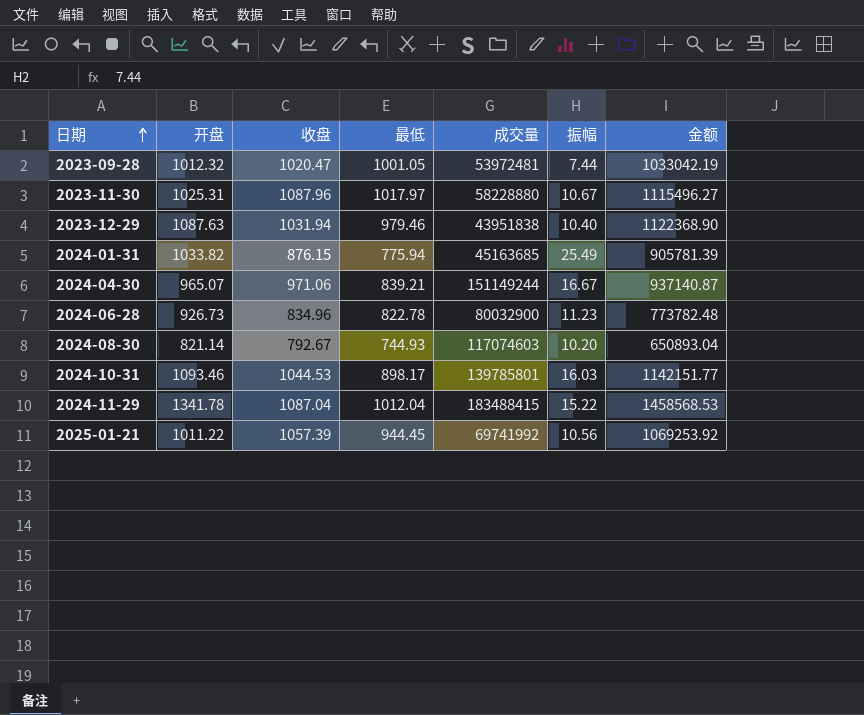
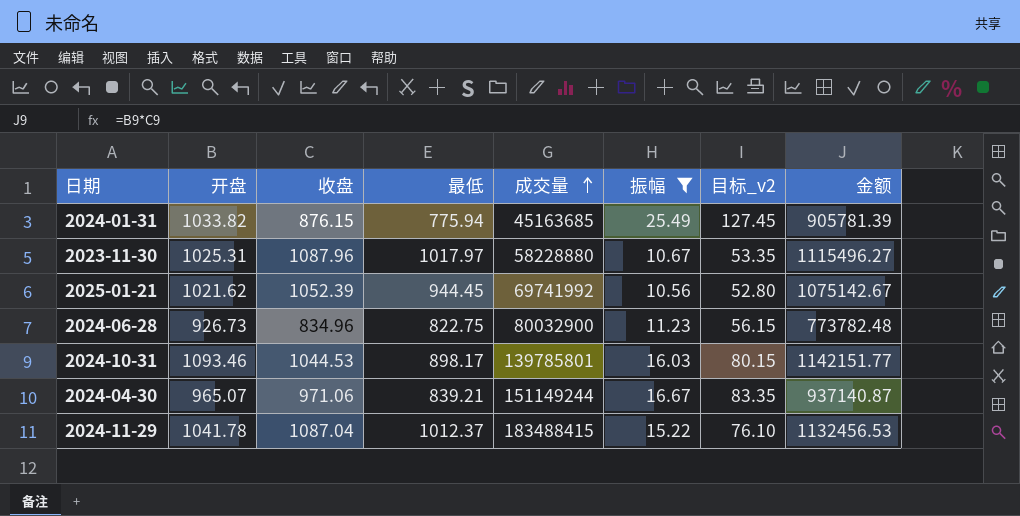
filter: none -> 振幅 >= 10.56
row order: 日期 ascending -> 成交量 ascending
column 目标_v2 | formula: none -> [振幅] * 5
2025-01-21 | 开盘: 1011.22 -> 1021.62
2025-01-21 | 收盘: 1057.39 -> 1052.39
2025-01-21 | 金额: 1069253.92 -> 1075142.67
2024-06-28 | 最低: 822.78 -> 822.75
2024-11-29 | 开盘: 1341.78 -> 1041.78
2024-11-29 | 最低: 1012.04 -> 1012.37
2024-11-29 | 金额: 1458568.53 -> 1132456.53

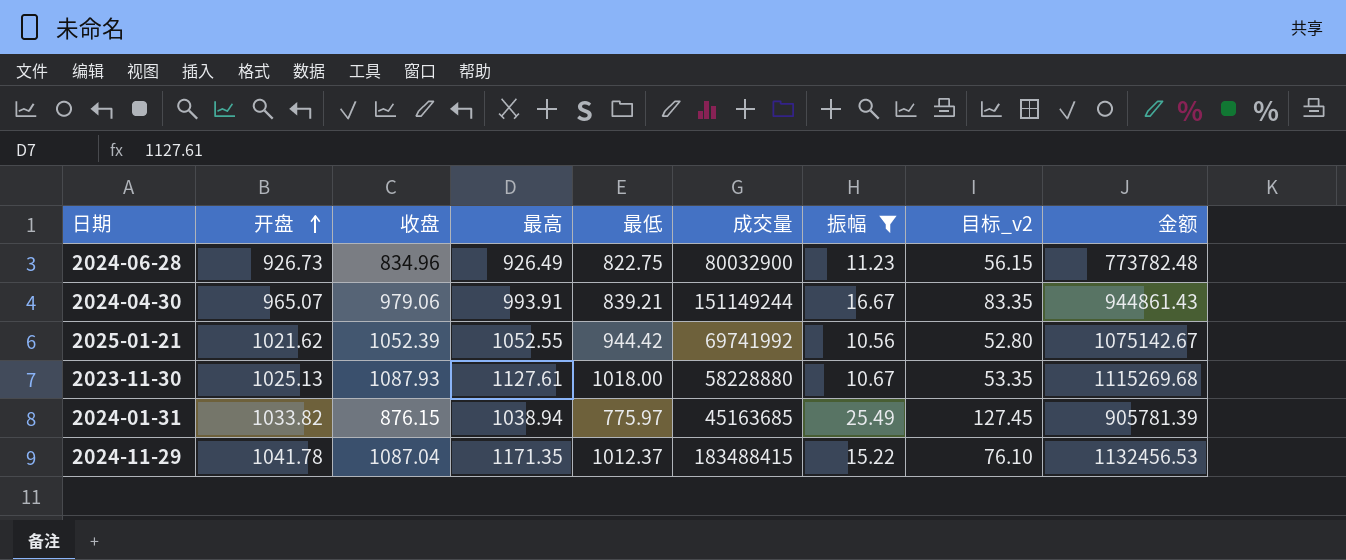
row order: 成交量 ascending -> 开盘 ascending
column 最高 | position: none -> 4
row 2024-10-31: 1093.46 | 1044.53 | 898.17 | 139785801 | 16.03 | 80.15 | 1142151.77 -> none
2024-04-30 | 收盘: 971.06 -> 979.06
2024-04-30 | 金额: 937140.87 -> 944861.43
2025-01-21 | 最低: 944.45 -> 944.42
2023-11-30 | 开盘: 1025.31 -> 1025.13
2023-11-30 | 收盘: 1087.96 -> 1087.93
2023-11-30 | 最低: 1017.97 -> 1018.00
2023-11-30 | 金额: 1115496.27 -> 1115269.68
2024-01-31 | 最低: 775.94 -> 775.97

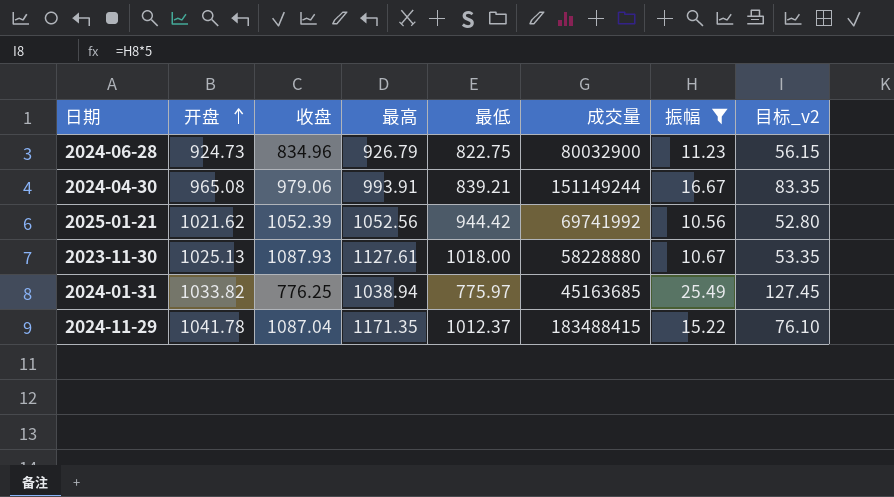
column 金额 | formula: [开盘] * [收盘] -> none
2024-06-28 | 开盘: 926.73 -> 924.73
2024-06-28 | 最高: 926.49 -> 926.79
2024-04-30 | 开盘: 965.07 -> 965.08
2025-01-21 | 最高: 1052.55 -> 1052.56
2024-01-31 | 收盘: 876.15 -> 776.25

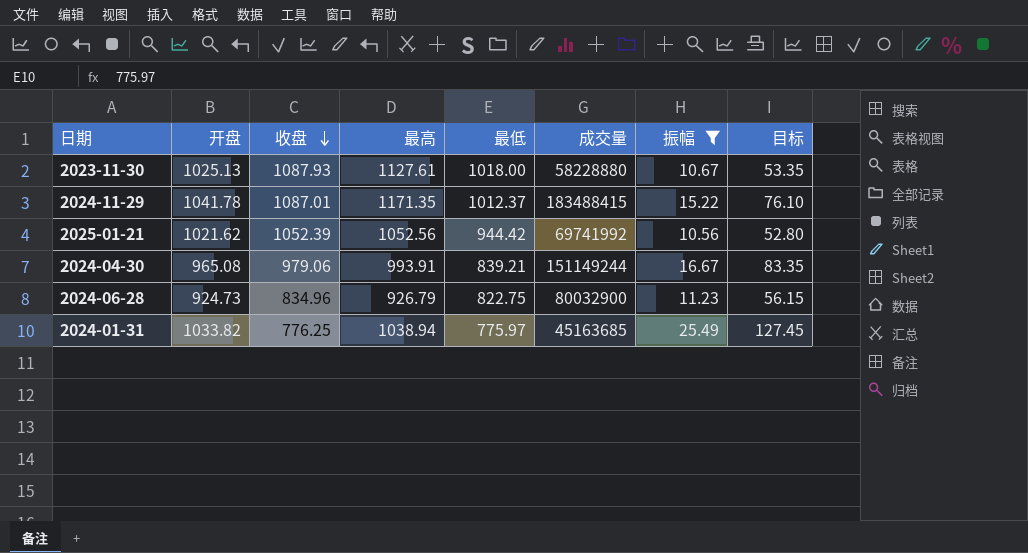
row order: 开盘 ascending -> 收盘 descending
column name: 目标_v2 -> 目标
2024-11-29 | 收盘: 1087.04 -> 1087.01

